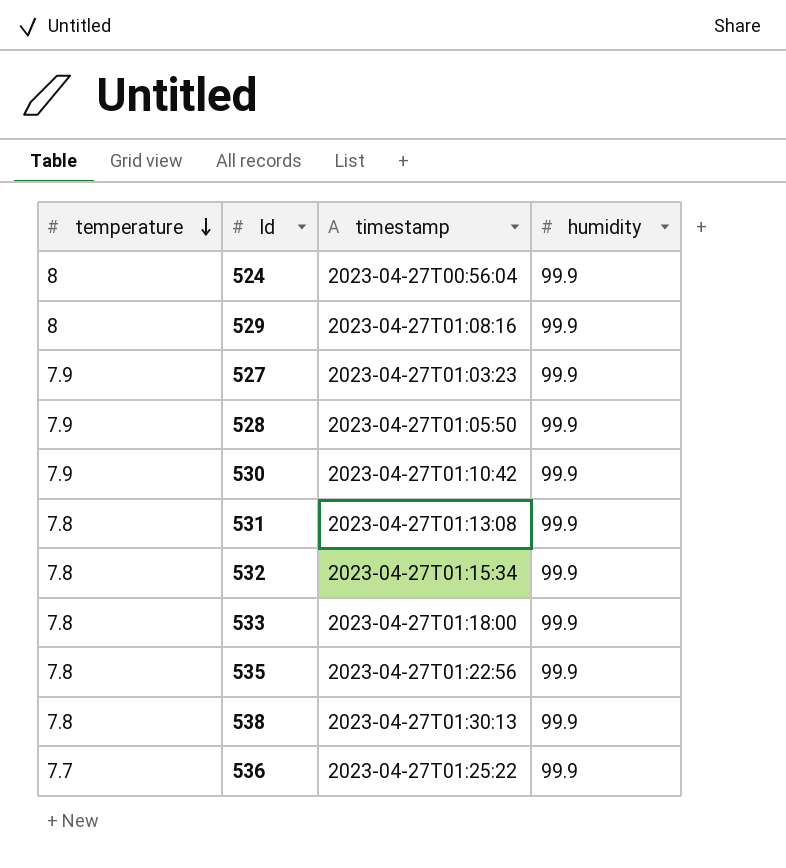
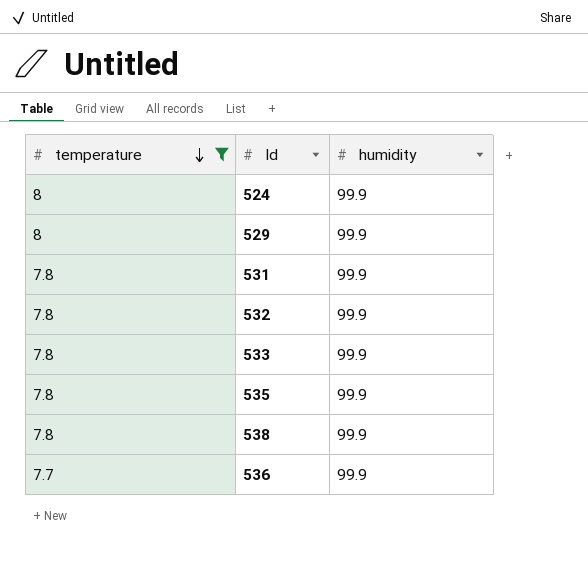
filter: none -> temperature != 7.9
column timestamp | position: 3 -> none

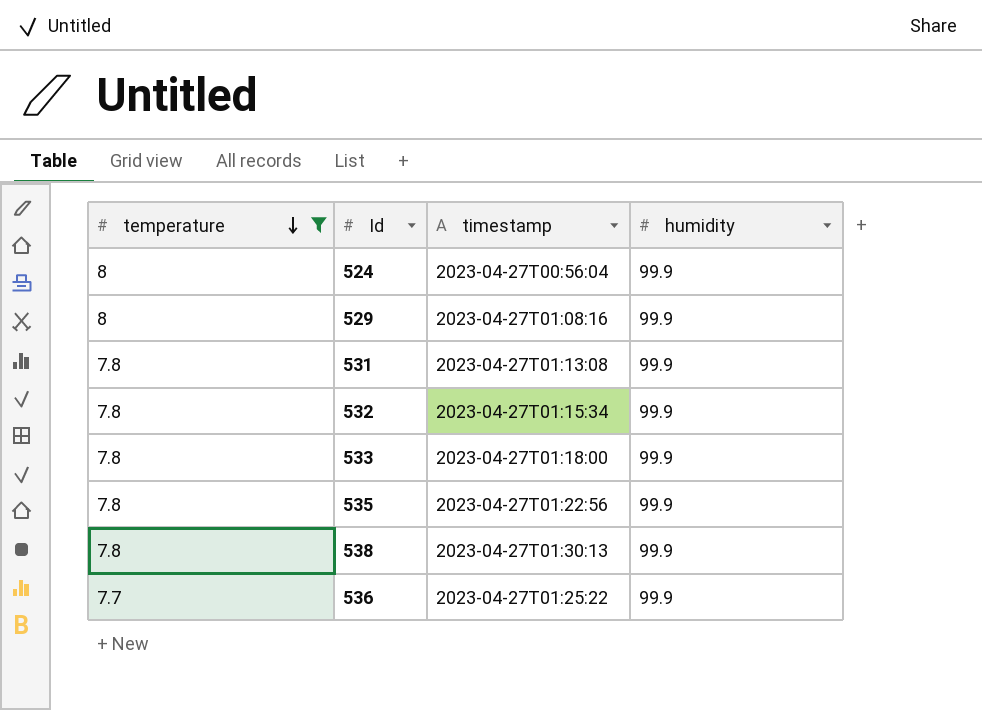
column timestamp | position: none -> 3

